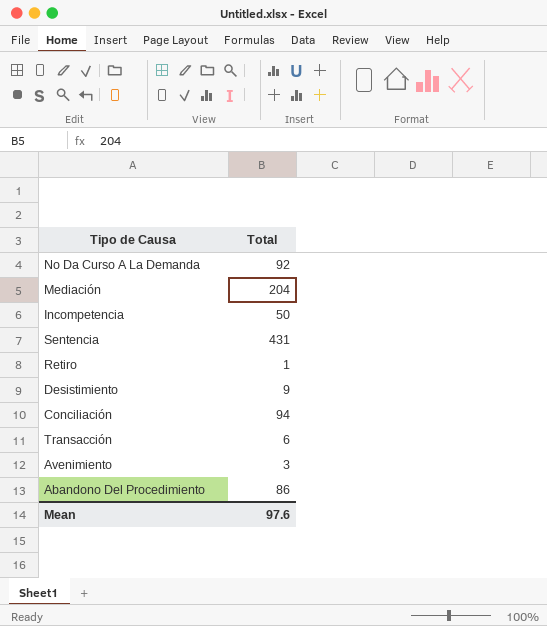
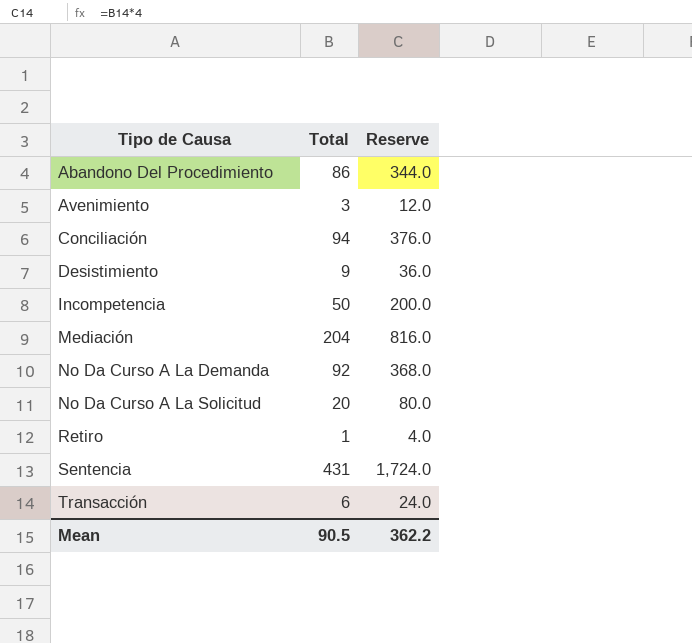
row order: none -> Tipo de Causa ascending
column Reserve | formula: none -> [Total] * 4
row No Da Curso A La Solicitud: none -> 20 | 80.0
Mean | Total: 97.6 -> 90.5

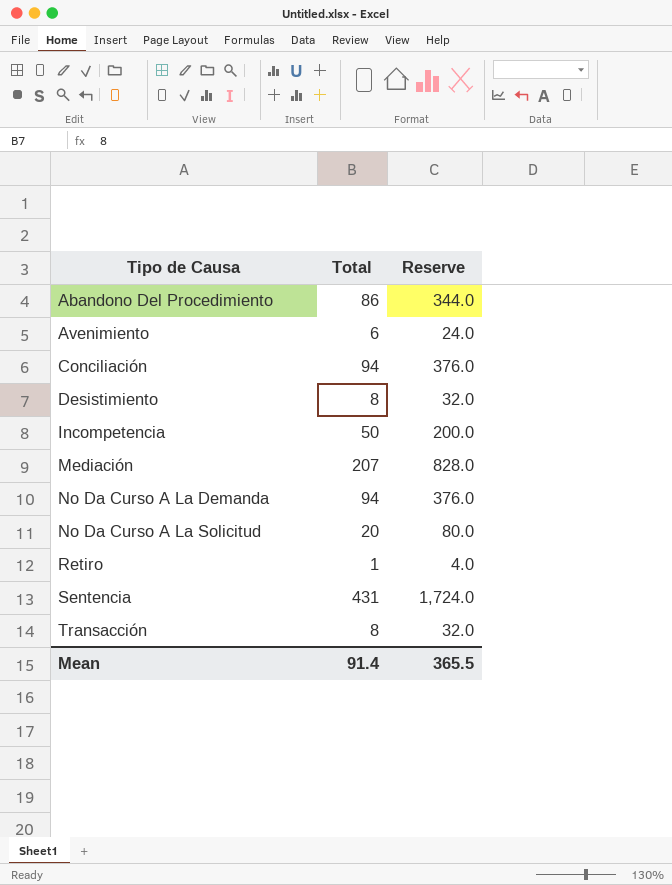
Avenimiento | Total: 3 -> 6
Avenimiento | Reserve: 12.0 -> 24.0
Desistimiento | Total: 9 -> 8
Desistimiento | Reserve: 36.0 -> 32.0
Mediación | Total: 204 -> 207
Mediación | Reserve: 816.0 -> 828.0
No Da Curso A La Demanda | Total: 92 -> 94
No Da Curso A La Demanda | Reserve: 368.0 -> 376.0
Transacción | Total: 6 -> 8
Transacción | Reserve: 24.0 -> 32.0
Mean | Total: 90.5 -> 91.4
Mean | Reserve: 362.2 -> 365.5

